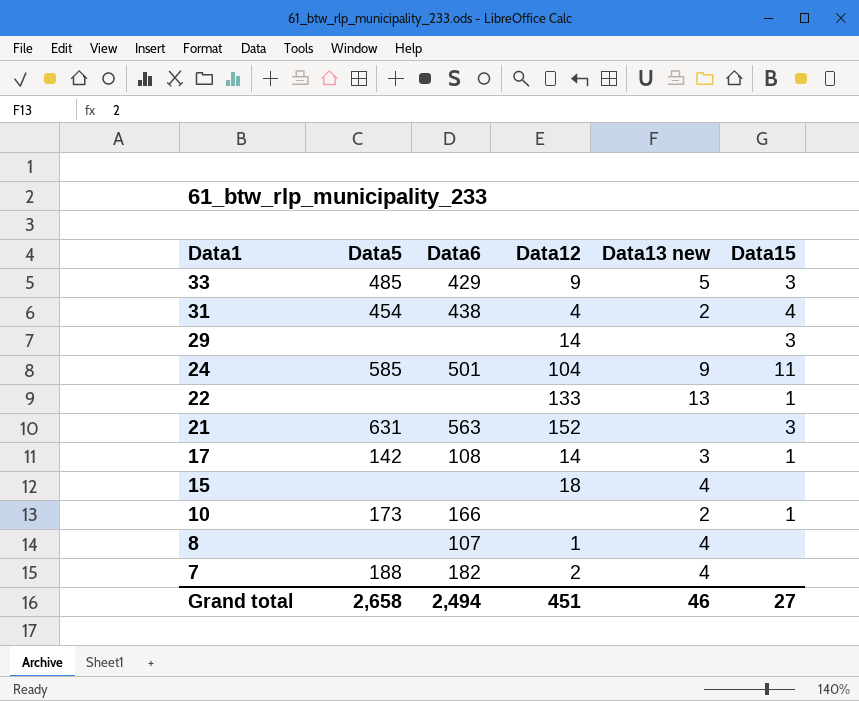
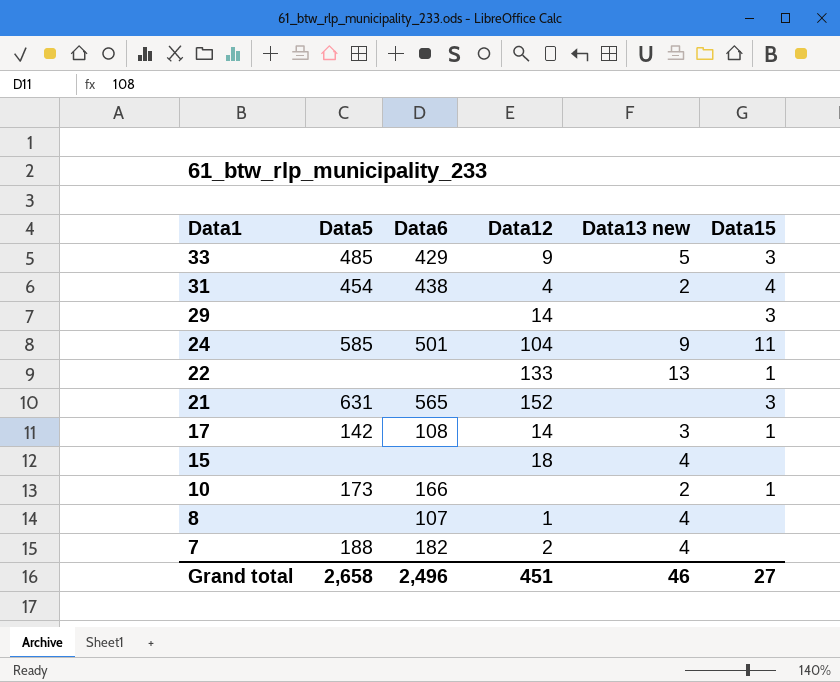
21 | Data6: 563 -> 565
Grand total | Data6: 2,494 -> 2,496

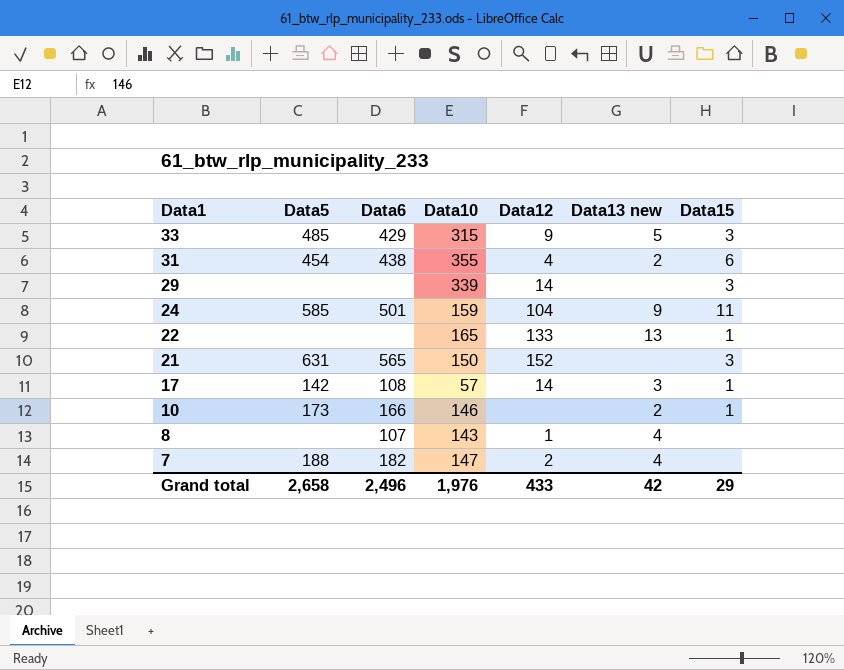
column Data10 | position: none -> 4
row 15: none | none | 18 | 4 | none -> none
31 | Data15: 4 -> 6
Grand total | Data12: 451 -> 433
Grand total | Data13 new: 46 -> 42
Grand total | Data15: 27 -> 29

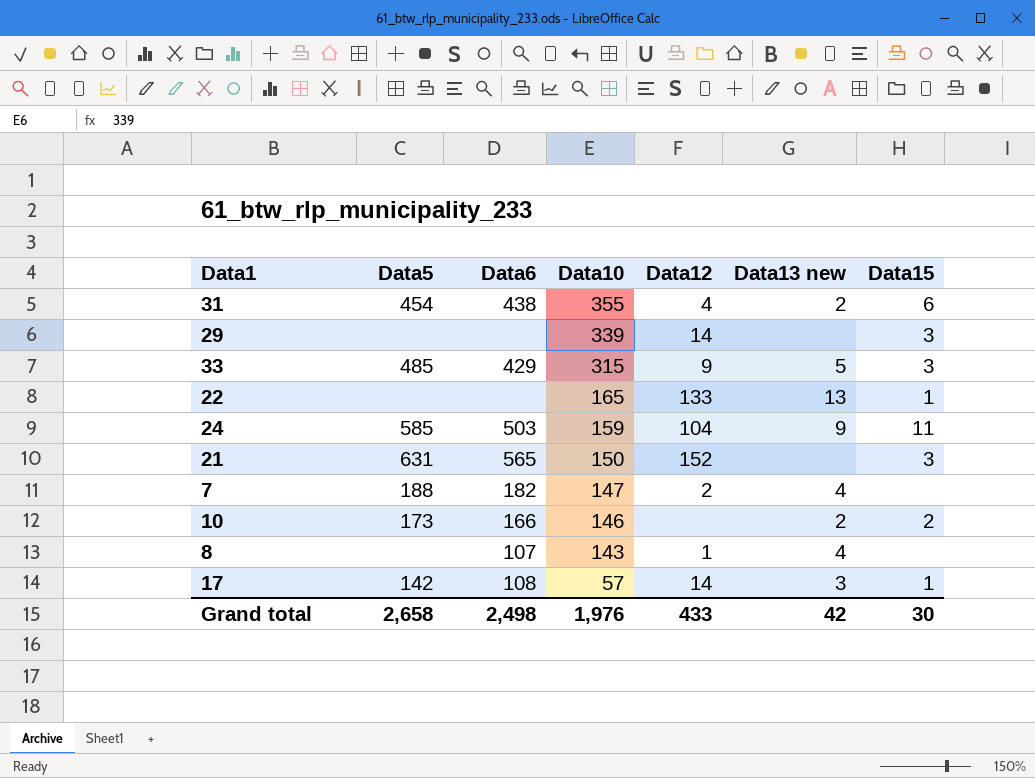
row order: Data1 descending -> Data10 descending
24 | Data6: 501 -> 503
10 | Data15: 1 -> 2
Grand total | Data6: 2,496 -> 2,498
Grand total | Data15: 29 -> 30

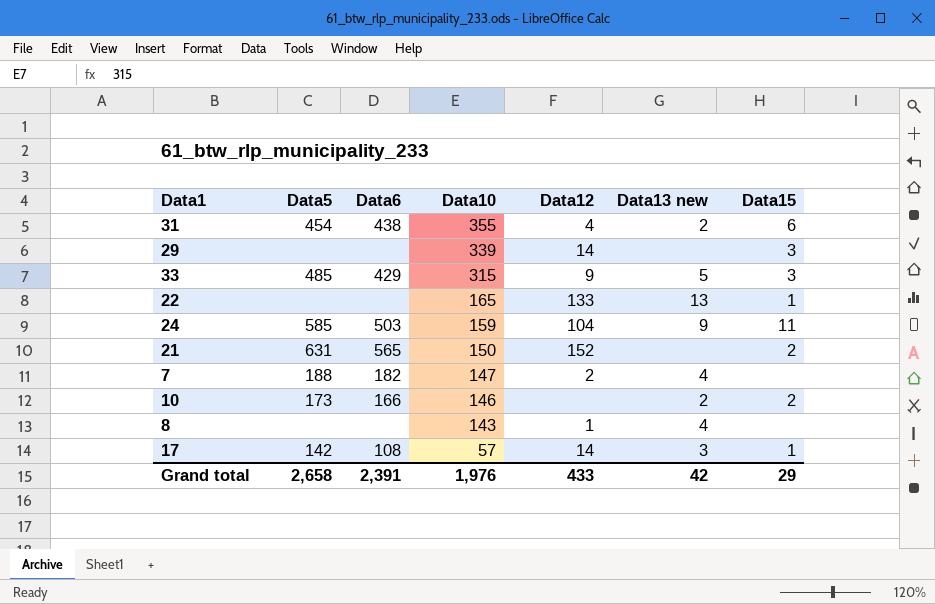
21 | Data15: 3 -> 2
8 | Data6: 107 -> none
Grand total | Data6: 2,498 -> 2,391
Grand total | Data15: 30 -> 29

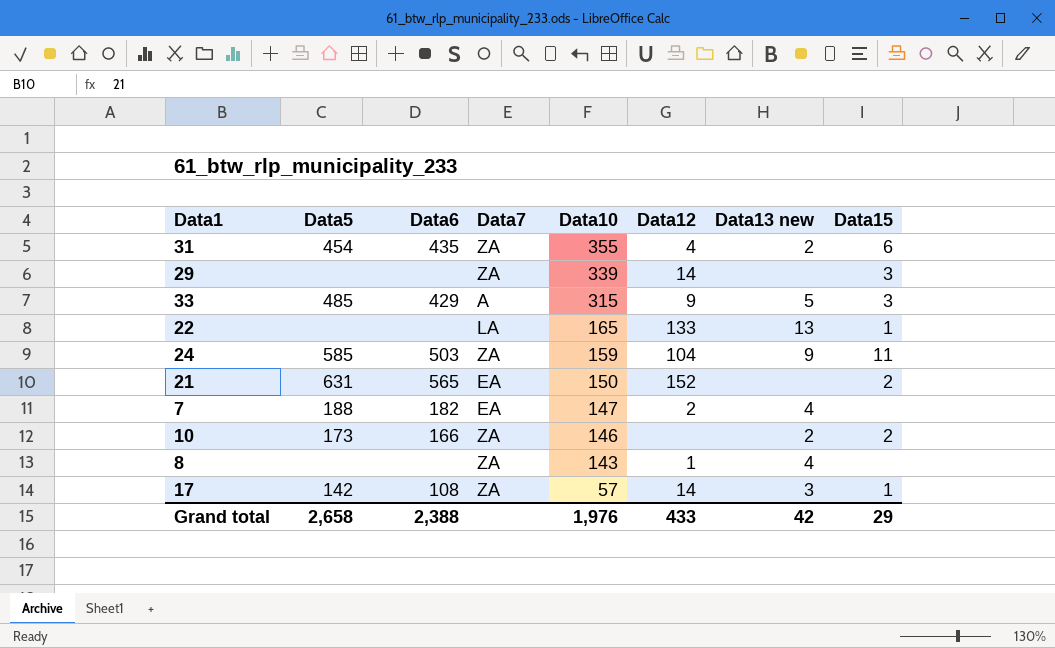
column Data7 | position: none -> 4
31 | Data6: 438 -> 435
Grand total | Data6: 2,391 -> 2,388

